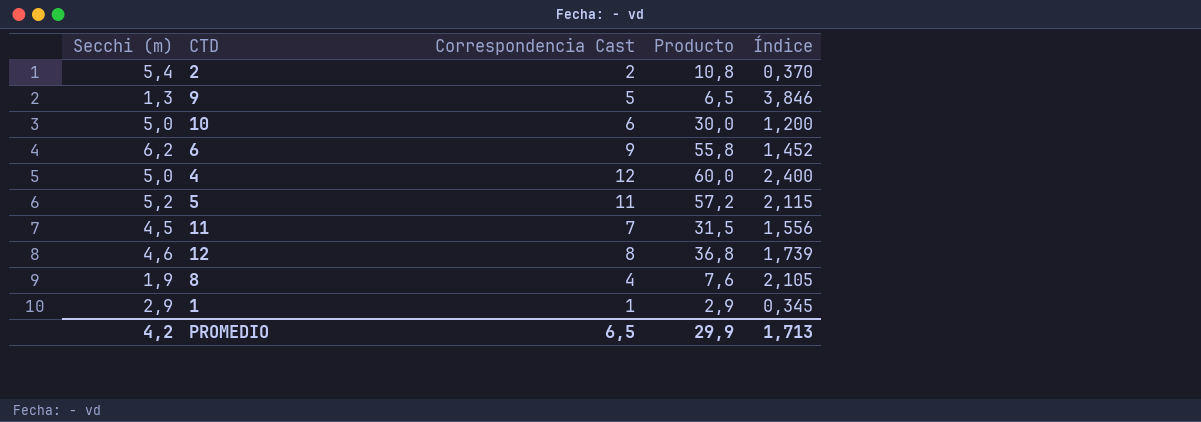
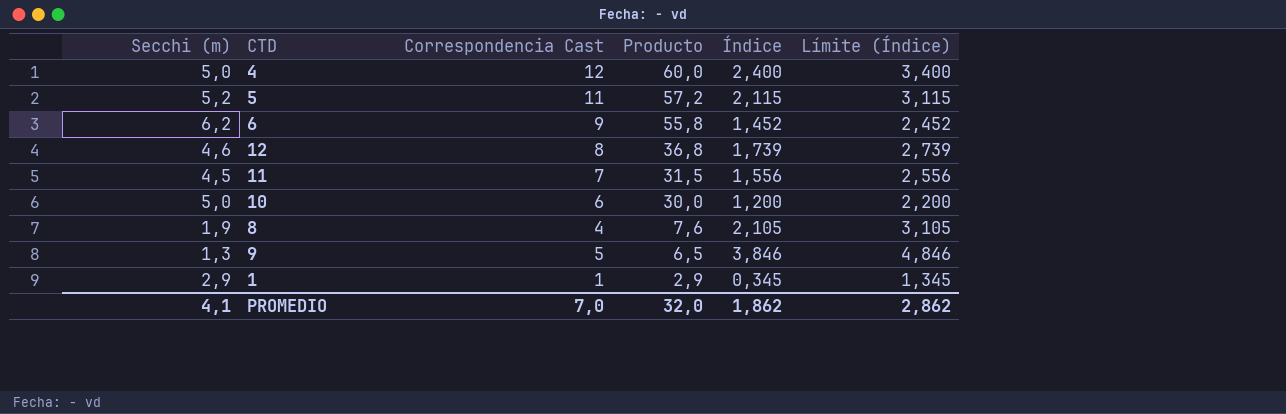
row order: none -> Producto descending
column Límite (Índice) | formula: none -> [Índice] + 1
row 2: 5,4 | 2 | 10,8 | 0,370 -> none
PROMEDIO | Secchi (m): 4,2 -> 4,1
PROMEDIO | Correspondencia Cast: 6,5 -> 7,0
PROMEDIO | Producto: 29,9 -> 32,0
PROMEDIO | Índice: 1,713 -> 1,862

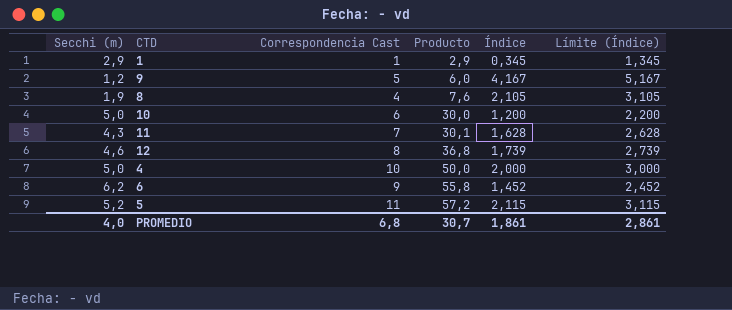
row order: Producto descending -> Producto ascending
9 | Secchi (m): 1,3 -> 1,2
9 | Producto: 6,5 -> 6,0
9 | Índice: 3,846 -> 4,167
9 | Límite (Índice): 4,846 -> 5,167
11 | Secchi (m): 4,5 -> 4,3
11 | Producto: 31,5 -> 30,1
11 | Índice: 1,556 -> 1,628
11 | Límite (Índice): 2,556 -> 2,628
4 | Correspondencia Cast: 12 -> 10
4 | Producto: 60,0 -> 50,0
4 | Índice: 2,400 -> 2,000
4 | Límite (Índice): 3,400 -> 3,000
PROMEDIO | Secchi (m): 4,1 -> 4,0
PROMEDIO | Correspondencia Cast: 7,0 -> 6,8
PROMEDIO | Producto: 32,0 -> 30,7
PROMEDIO | Índice: 1,862 -> 1,861
PROMEDIO | Límite (Índice): 2,862 -> 2,861

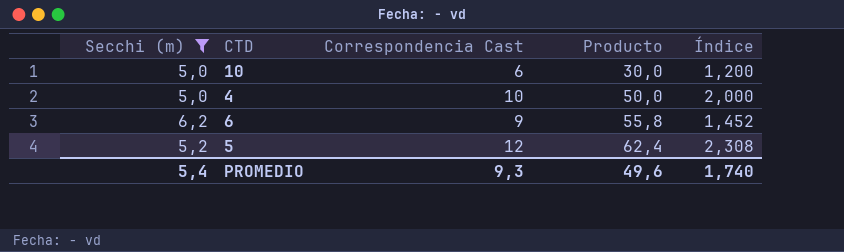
filter: none -> Secchi (m) >= 5,0
column Límite (Índice) | formula: [Índice] + 1 -> none
5 | Correspondencia Cast: 11 -> 12
5 | Producto: 57,2 -> 62,4
5 | Índice: 2,115 -> 2,308
PROMEDIO | Secchi (m): 4,0 -> 5,4
PROMEDIO | Correspondencia Cast: 6,8 -> 9,3
PROMEDIO | Producto: 30,7 -> 49,6
PROMEDIO | Índice: 1,861 -> 1,740

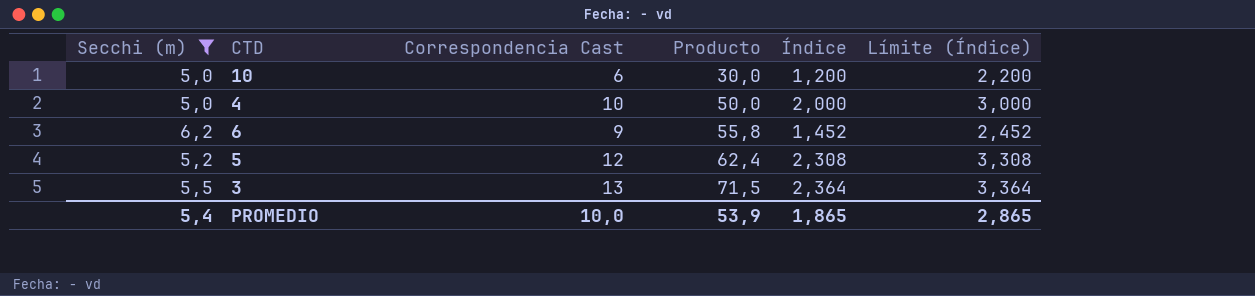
column Límite (Índice) | formula: none -> [Índice] + 1
row 3: none -> 5,5 | 13 | 71,5 | 2,364 | 3,364
PROMEDIO | Correspondencia Cast: 9,3 -> 10,0
PROMEDIO | Producto: 49,6 -> 53,9
PROMEDIO | Índice: 1,740 -> 1,865

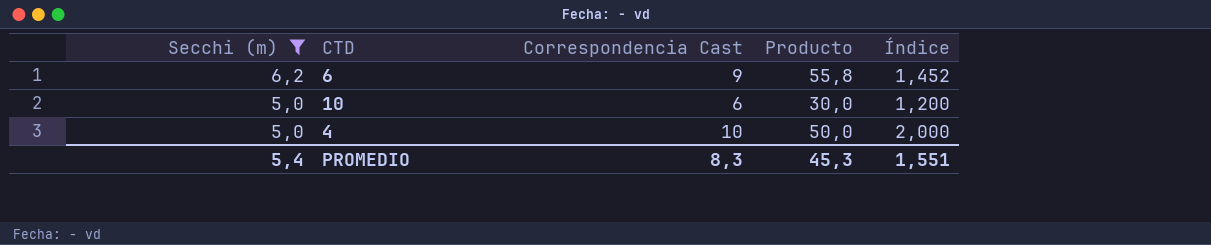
row order: Producto ascending -> Secchi (m) descending
column Límite (Índice) | formula: [Índice] + 1 -> none
row 5: 5,2 | 12 | 62,4 | 2,308 | 3,308 -> none
row 3: 5,5 | 13 | 71,5 | 2,364 | 3,364 -> none
PROMEDIO | Correspondencia Cast: 10,0 -> 8,3
PROMEDIO | Producto: 53,9 -> 45,3
PROMEDIO | Índice: 1,865 -> 1,551

